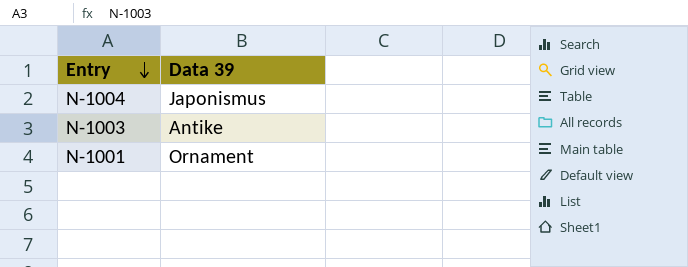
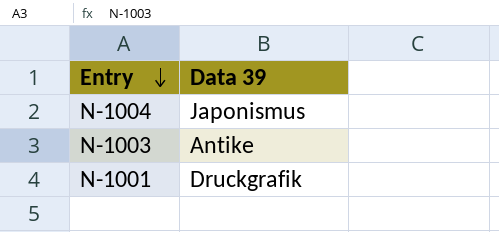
N-1001 | Data 39: Ornament -> Druckgrafik

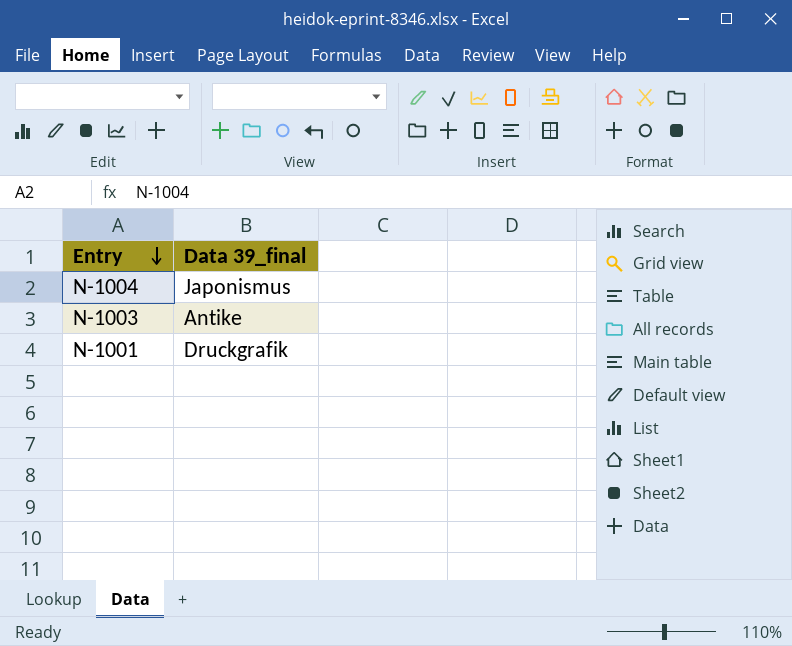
column name: Data 39 -> Data 39_final

